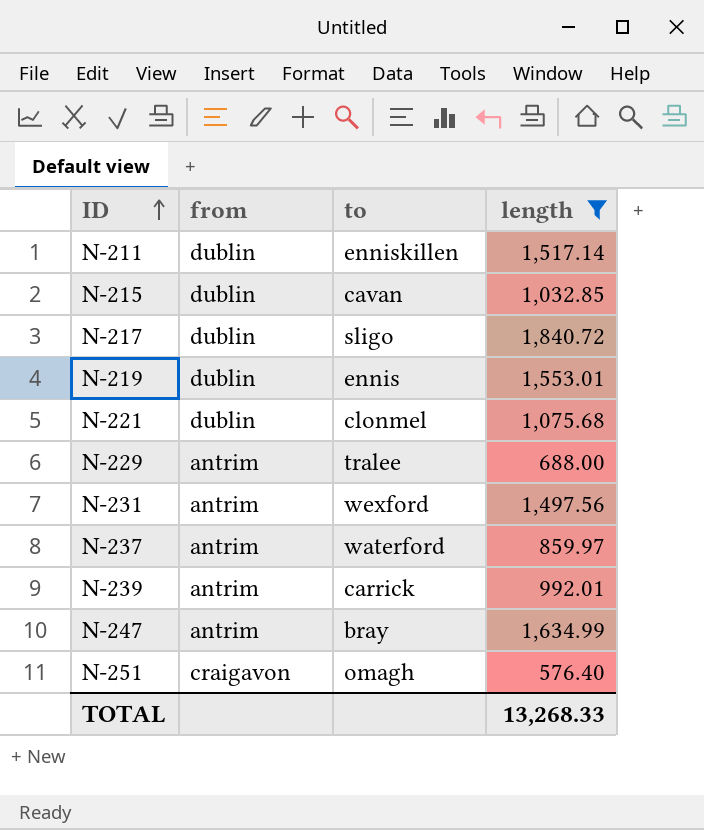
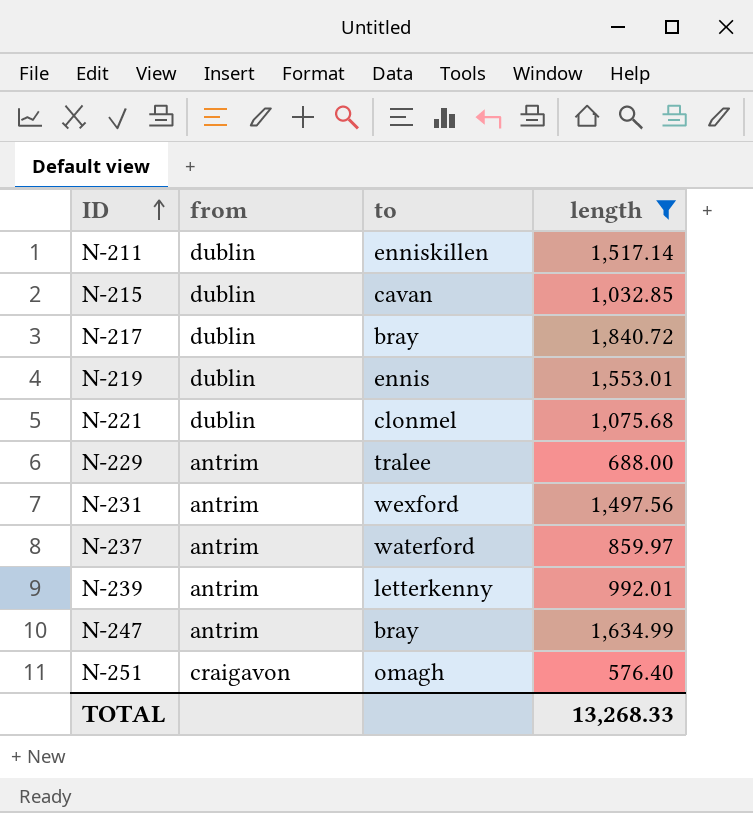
N-217 | to: sligo -> bray
N-239 | to: carrick -> letterkenny

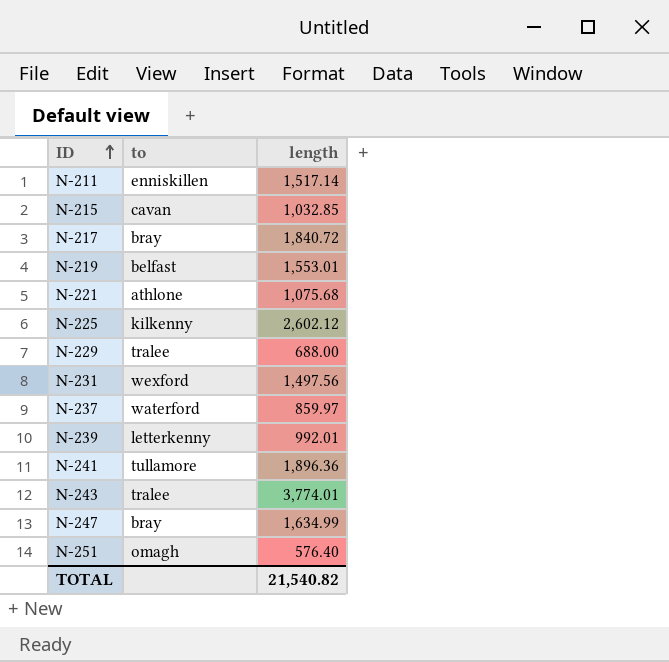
filter: length <= 1,840.72 -> none
column from | position: 2 -> none
N-219 | to: ennis -> belfast
N-221 | to: clonmel -> athlone
TOTAL | length: 13,268.33 -> 21,540.82

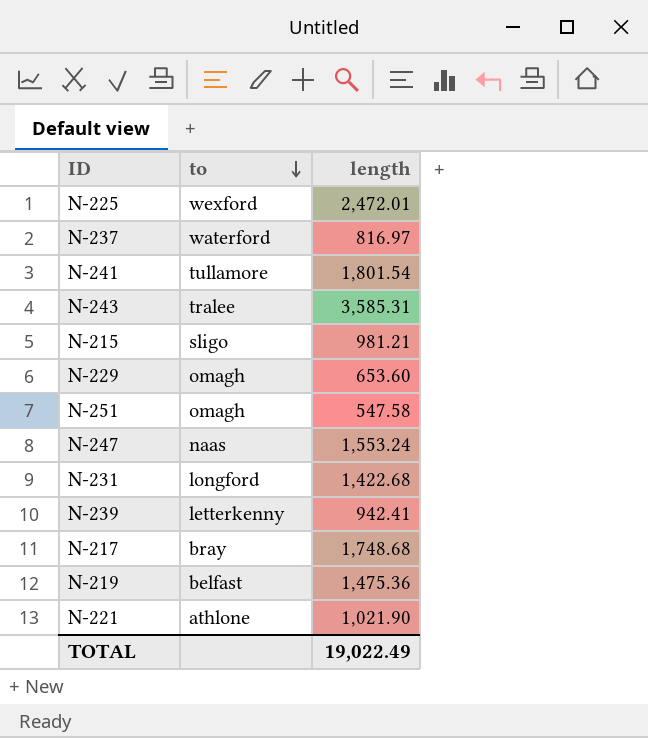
row order: ID ascending -> to descending
row N-211: enniskillen | 1,517.14 -> none
N-225 | to: kilkenny -> wexford
N-225 | length: 2,602.12 -> 2,472.01
N-237 | length: 859.97 -> 816.97
N-241 | length: 1,896.36 -> 1,801.54
N-243 | length: 3,774.01 -> 3,585.31
N-215 | to: cavan -> sligo
N-215 | length: 1,032.85 -> 981.21
N-229 | to: tralee -> omagh
N-229 | length: 688.00 -> 653.60
N-251 | length: 576.40 -> 547.58
N-247 | to: bray -> naas
N-247 | length: 1,634.99 -> 1,553.24
N-231 | to: wexford -> longford
N-231 | length: 1,497.56 -> 1,422.68
N-239 | length: 992.01 -> 942.41
N-217 | length: 1,840.72 -> 1,748.68
N-219 | length: 1,553.01 -> 1,475.36
N-221 | length: 1,075.68 -> 1,021.90
TOTAL | length: 21,540.82 -> 19,022.49

